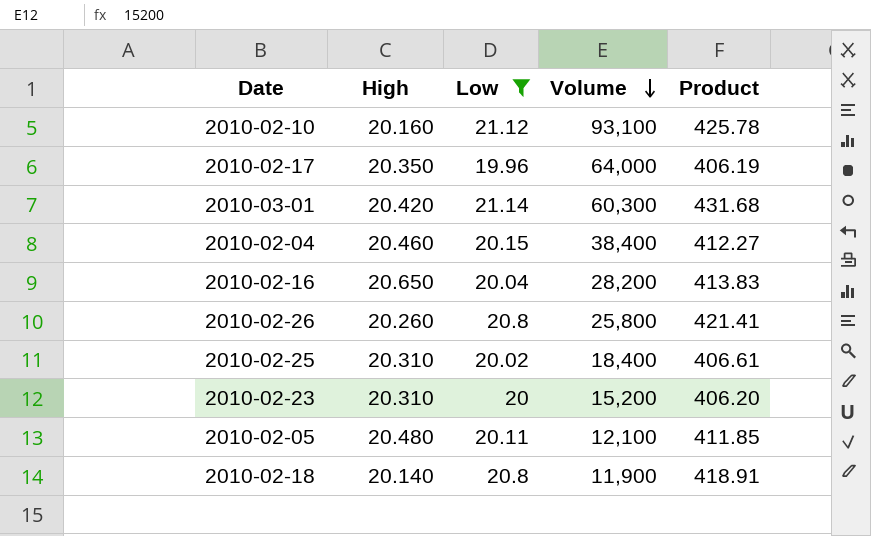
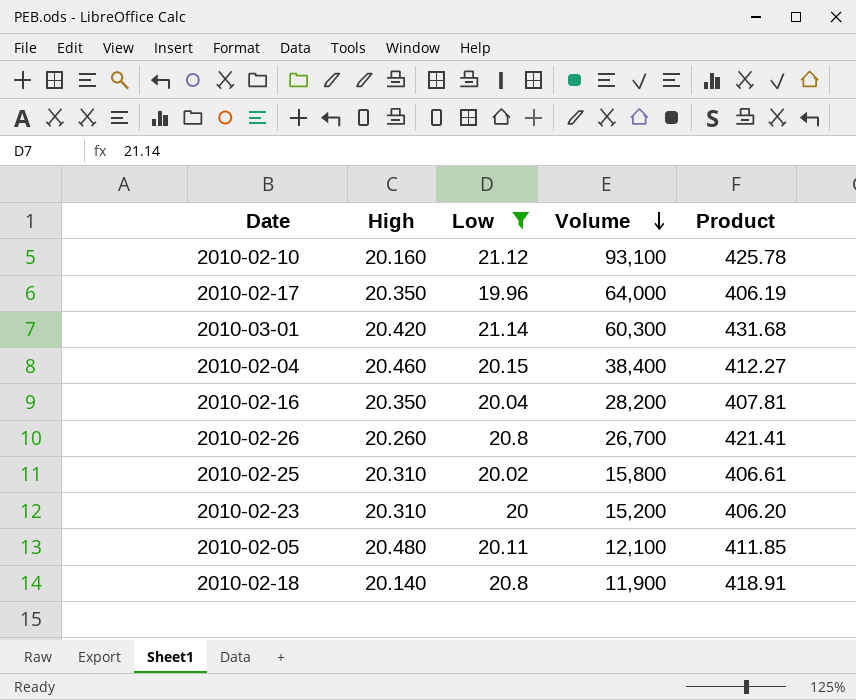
2010-02-16 | High: 20.650 -> 20.350
2010-02-16 | Product: 413.83 -> 407.81
2010-02-26 | Volume: 25,800 -> 26,700
2010-02-25 | Volume: 18,400 -> 15,800

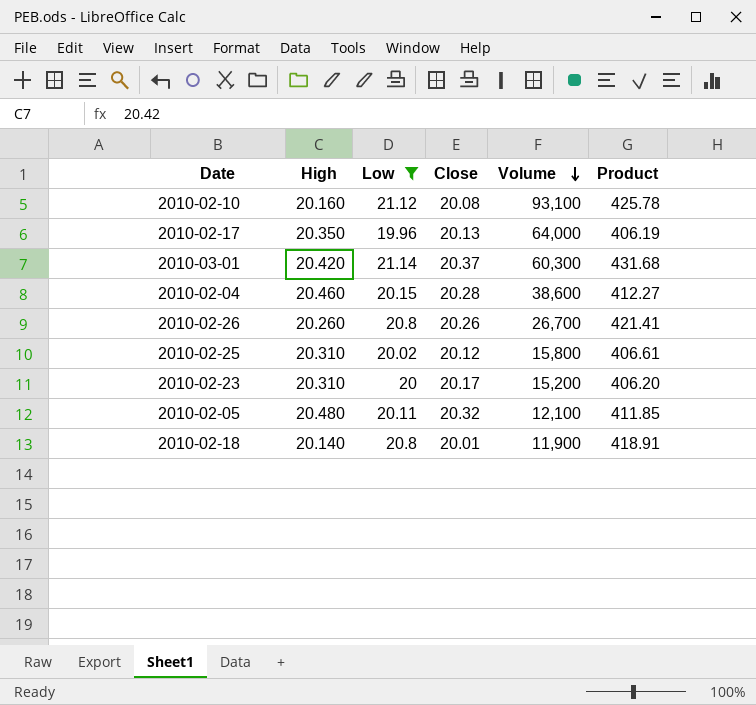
column Close | position: none -> 4
row 2010-02-16: 20.350 | 20.04 | 28,200 | 407.81 -> none
2010-02-04 | Volume: 38,400 -> 38,600

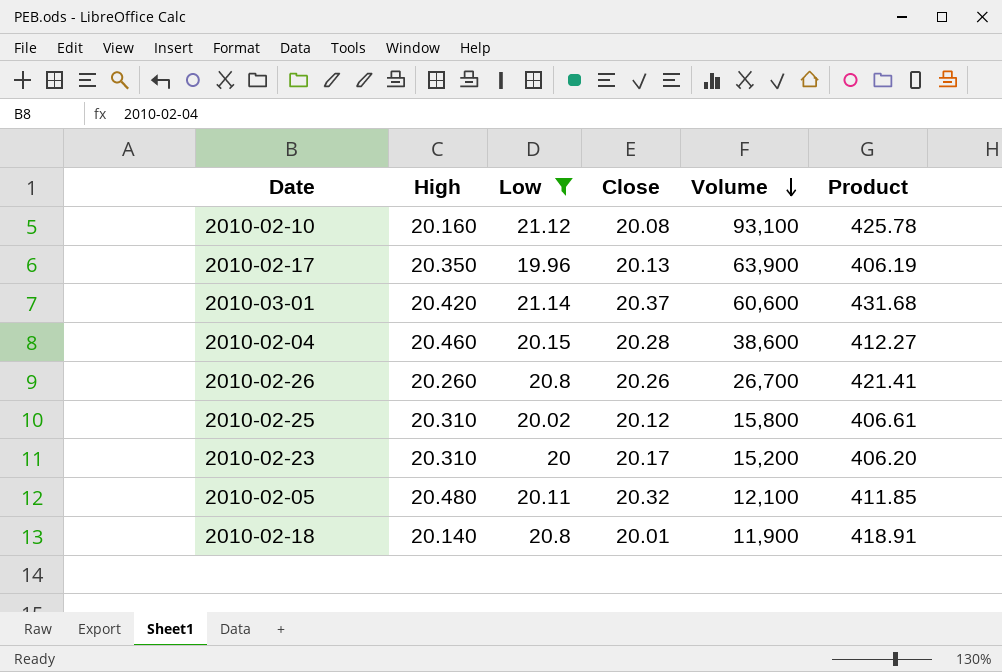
2010-02-17 | Volume: 64,000 -> 63,900
2010-03-01 | Volume: 60,300 -> 60,600

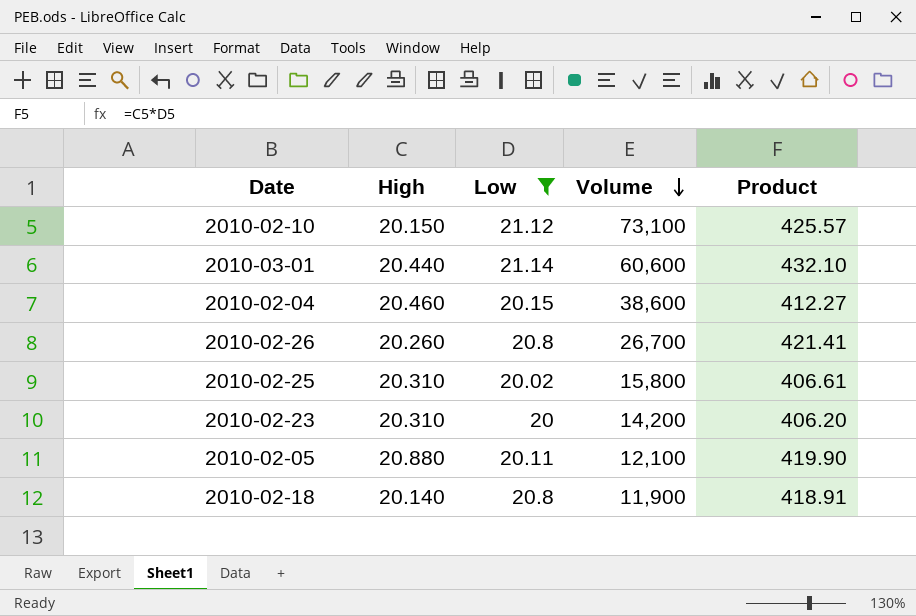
column Close | position: 4 -> none
row 2010-02-17: 20.350 | 19.96 | 20.13 | 63,900 | 406.19 -> none
2010-02-10 | High: 20.160 -> 20.150
2010-02-10 | Volume: 93,100 -> 73,100
2010-02-10 | Product: 425.78 -> 425.57
2010-03-01 | High: 20.420 -> 20.440
2010-03-01 | Product: 431.68 -> 432.10
2010-02-23 | Volume: 15,200 -> 14,200
2010-02-05 | High: 20.480 -> 20.880
2010-02-05 | Product: 411.85 -> 419.90

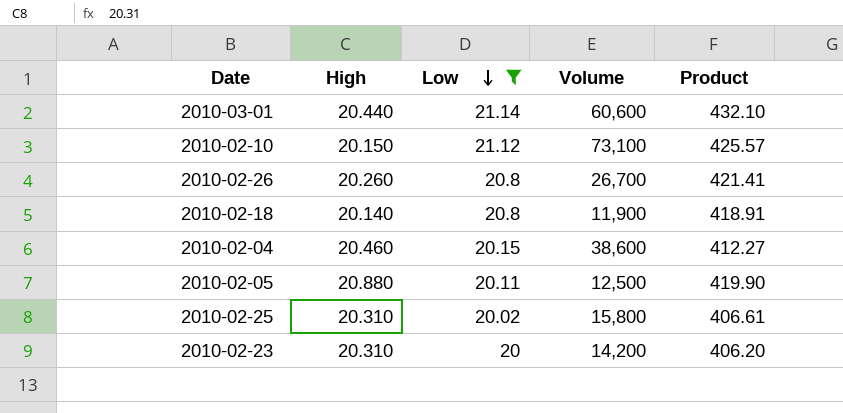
row order: Volume descending -> Low descending
2010-02-05 | Volume: 12,100 -> 12,500

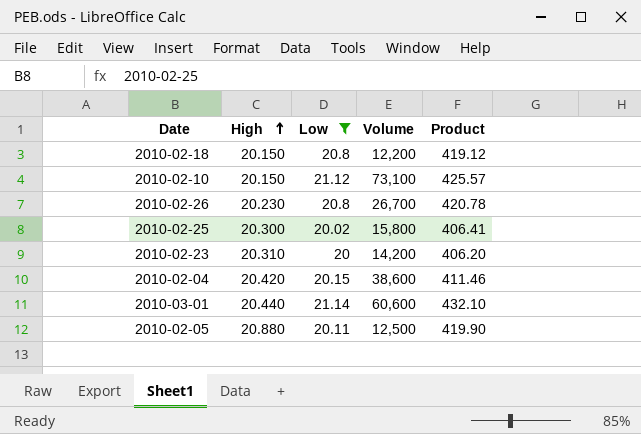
row order: Low descending -> High ascending
2010-02-18 | High: 20.140 -> 20.150
2010-02-18 | Volume: 11,900 -> 12,200
2010-02-18 | Product: 418.91 -> 419.12
2010-02-26 | High: 20.260 -> 20.230
2010-02-26 | Product: 421.41 -> 420.78
2010-02-25 | High: 20.310 -> 20.300
2010-02-25 | Product: 406.61 -> 406.41
2010-02-04 | High: 20.460 -> 20.420
2010-02-04 | Product: 412.27 -> 411.46

